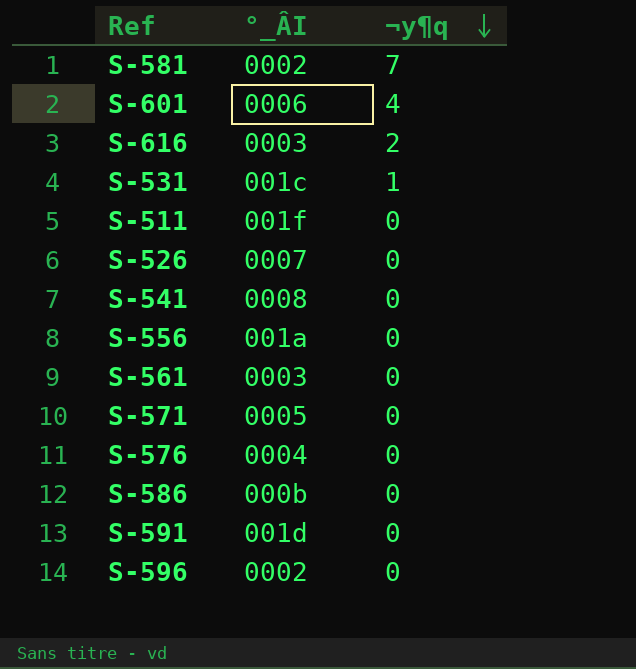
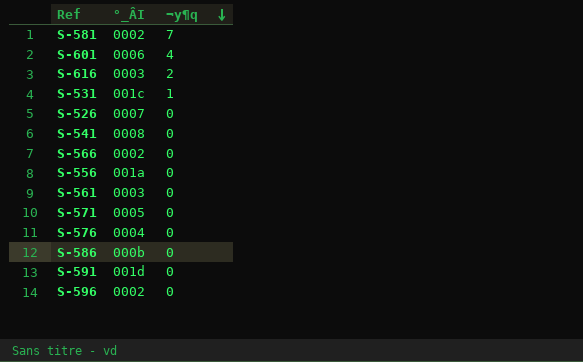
row S-511: 001f | 0 -> none
row S-566: none -> 0002 | 0

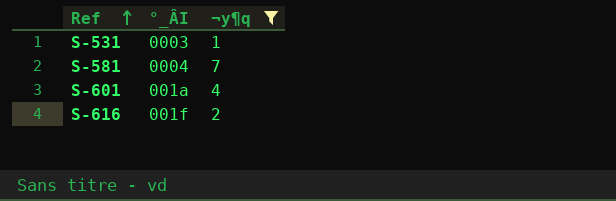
filter: none -> ¬y¶q != 0
row order: ¬y¶q descending -> Ref ascending
S-531 | °_ÂI: 001c -> 0003
S-581 | °_ÂI: 0002 -> 0004
S-601 | °_ÂI: 0006 -> 001a
S-616 | °_ÂI: 0003 -> 001f

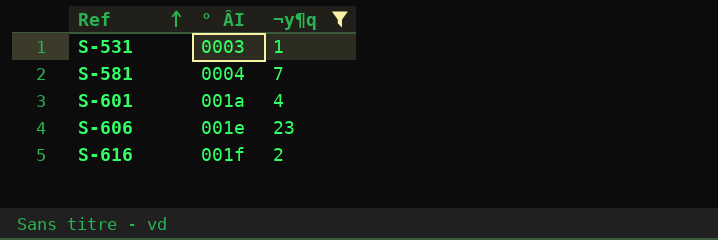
column name: °_ÂI -> ° ÂI
row S-606: none -> 001e | 23

